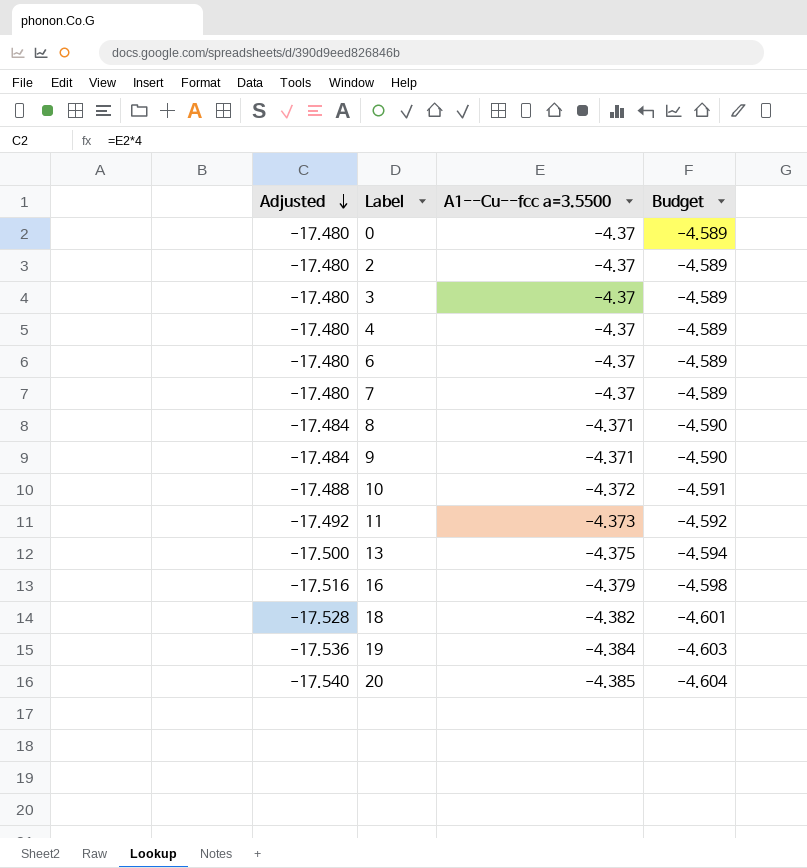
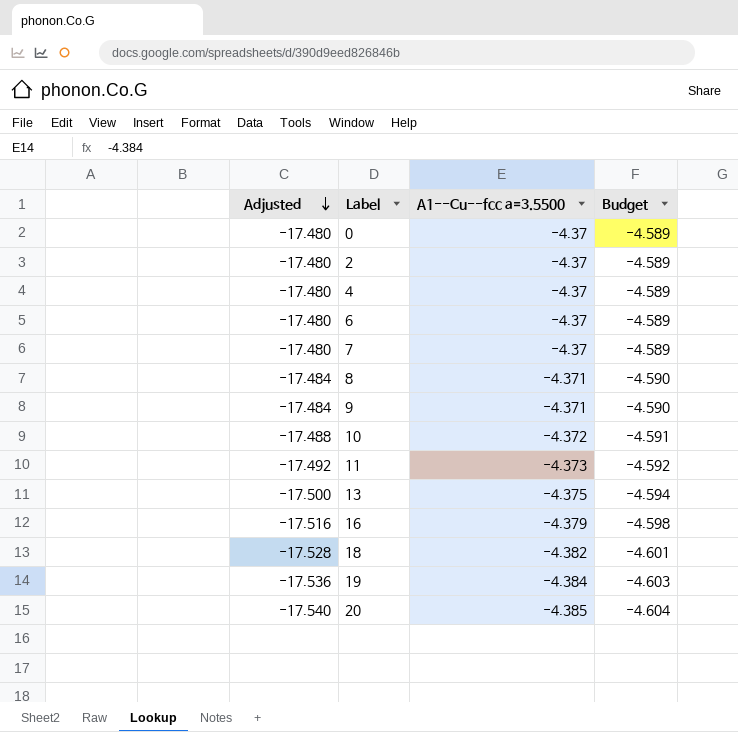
row 3: -17.480 | -4.37 | -4.589 -> none

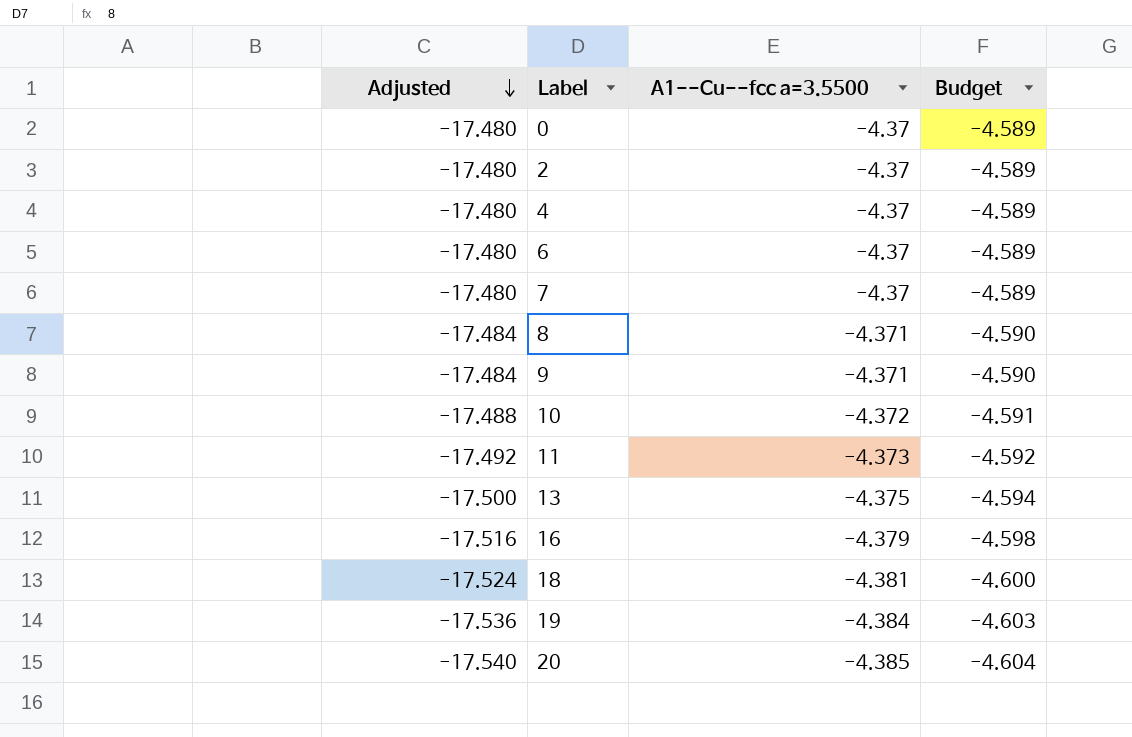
18 | Adjusted: -17.528 -> -17.524
18 | A1--Cu--fcc a=3.5500: -4.382 -> -4.381
18 | Budget: -4.601 -> -4.600

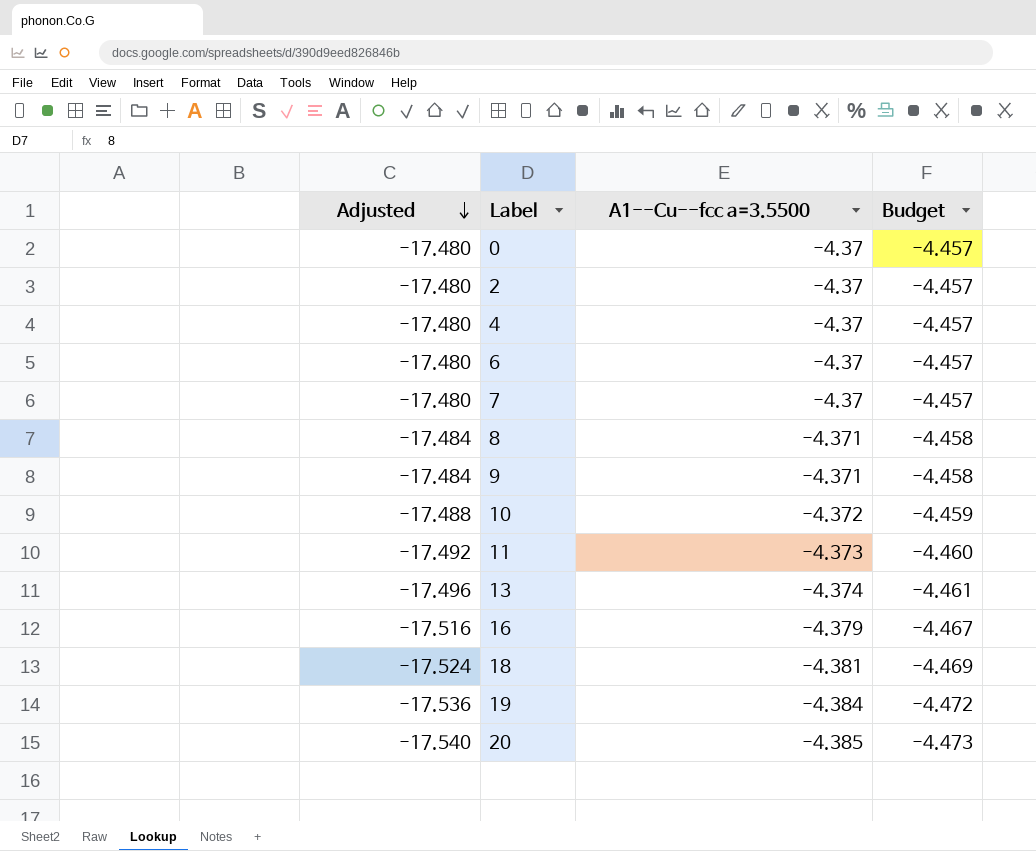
column Budget | formula: [A1--Cu--fcc a=3.5500] * 1.05 -> [A1--Cu--fcc a=3.5500] * 1.02
13 | Adjusted: -17.500 -> -17.496
13 | A1--Cu--fcc a=3.5500: -4.375 -> -4.374

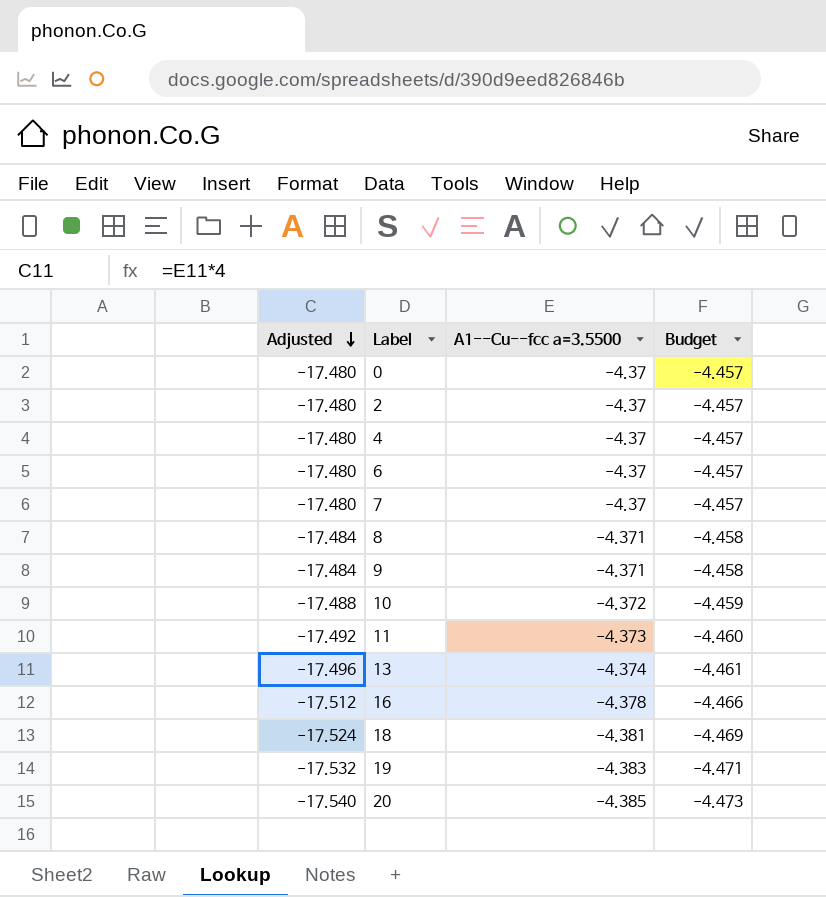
16 | Adjusted: -17.516 -> -17.512
16 | A1--Cu--fcc a=3.5500: -4.379 -> -4.378
16 | Budget: -4.467 -> -4.466
19 | Adjusted: -17.536 -> -17.532
19 | A1--Cu--fcc a=3.5500: -4.384 -> -4.383
19 | Budget: -4.472 -> -4.471

